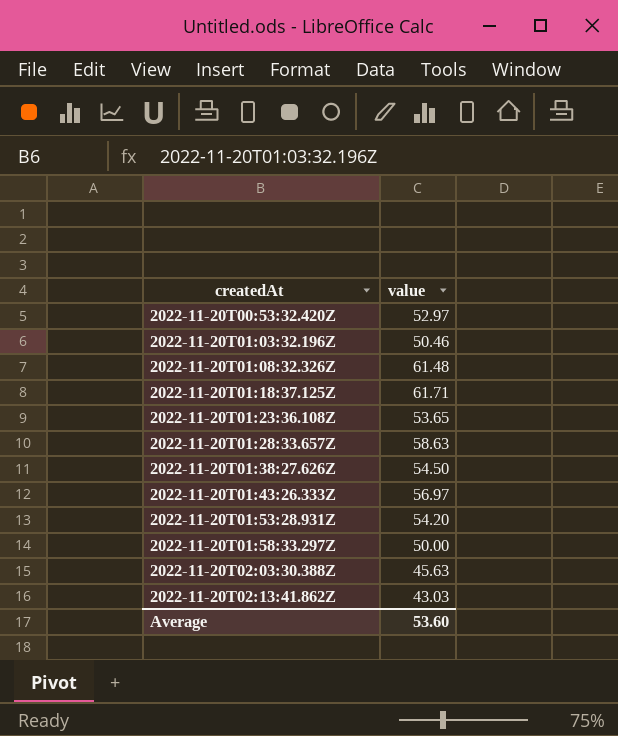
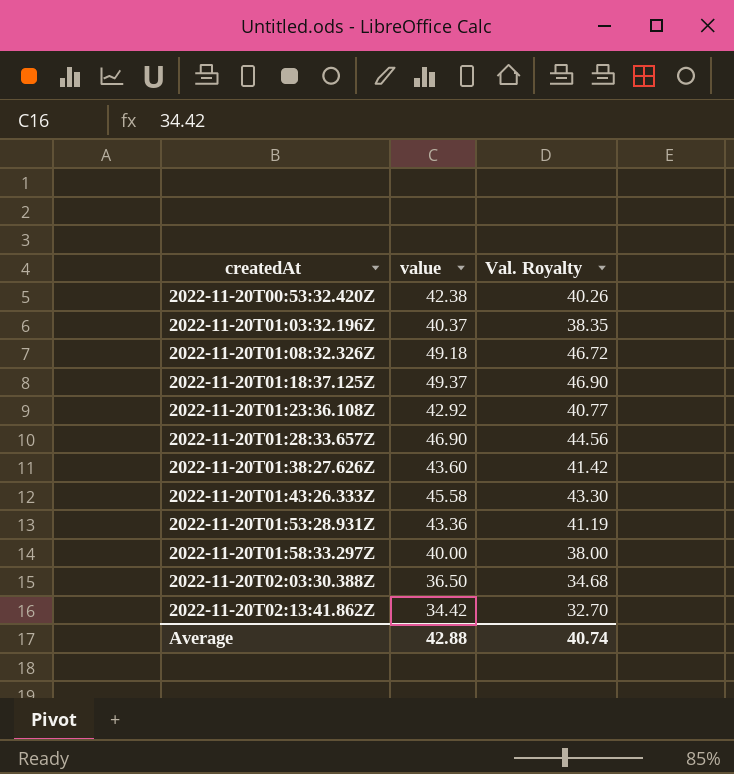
column Val. Royalty | formula: none -> [value] * 0.95
2022-11-20T00:53:32.420Z | value: 52.97 -> 42.38
2022-11-20T01:03:32.196Z | value: 50.46 -> 40.37
2022-11-20T01:08:32.326Z | value: 61.48 -> 49.18
2022-11-20T01:18:37.125Z | value: 61.71 -> 49.37
2022-11-20T01:23:36.108Z | value: 53.65 -> 42.92
2022-11-20T01:28:33.657Z | value: 58.63 -> 46.90
2022-11-20T01:38:27.626Z | value: 54.50 -> 43.60
2022-11-20T01:43:26.333Z | value: 56.97 -> 45.58
2022-11-20T01:53:28.931Z | value: 54.20 -> 43.36
2022-11-20T01:58:33.297Z | value: 50.00 -> 40.00
2022-11-20T02:03:30.388Z | value: 45.63 -> 36.50
2022-11-20T02:13:41.862Z | value: 43.03 -> 34.42
Average | value: 53.60 -> 42.88

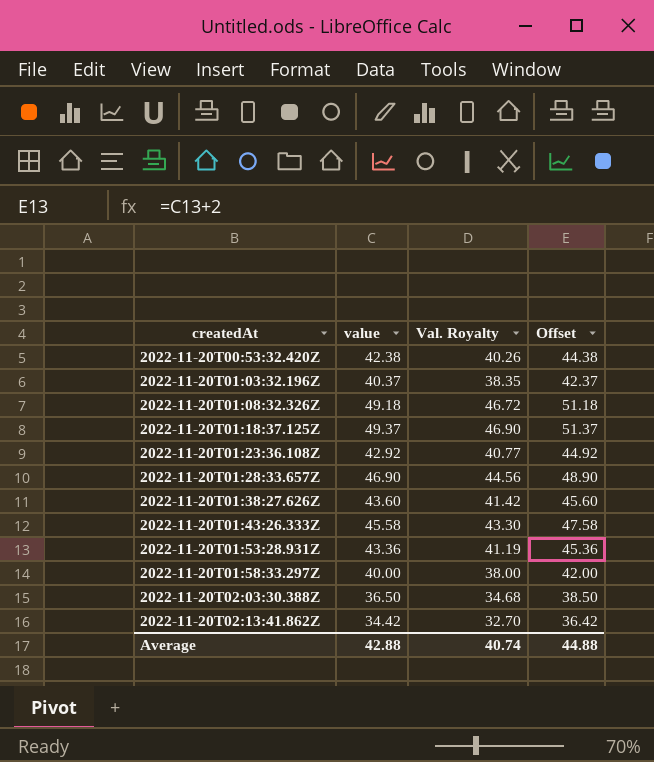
column Offset | formula: none -> [value] + 2

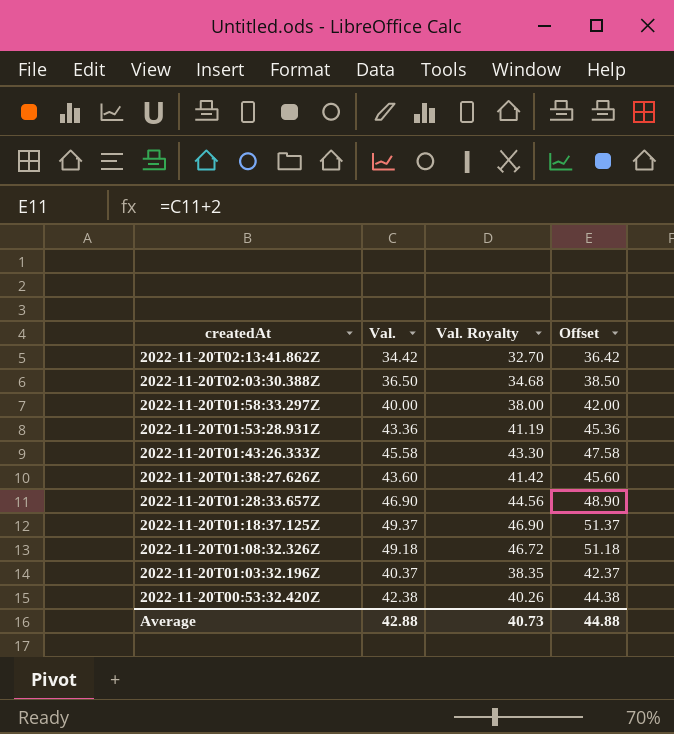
row order: createdAt ascending -> createdAt descending
column name: value -> Val.
row 2022-11-20T01:23:36.108Z: 42.92 | 40.77 | 44.92 -> none
Average | Val. Royalty: 40.74 -> 40.73

